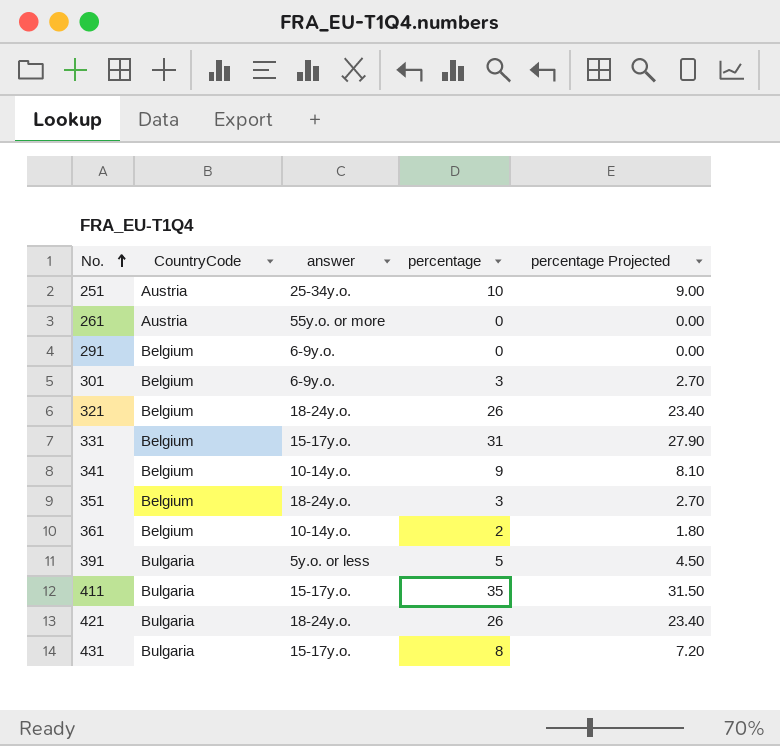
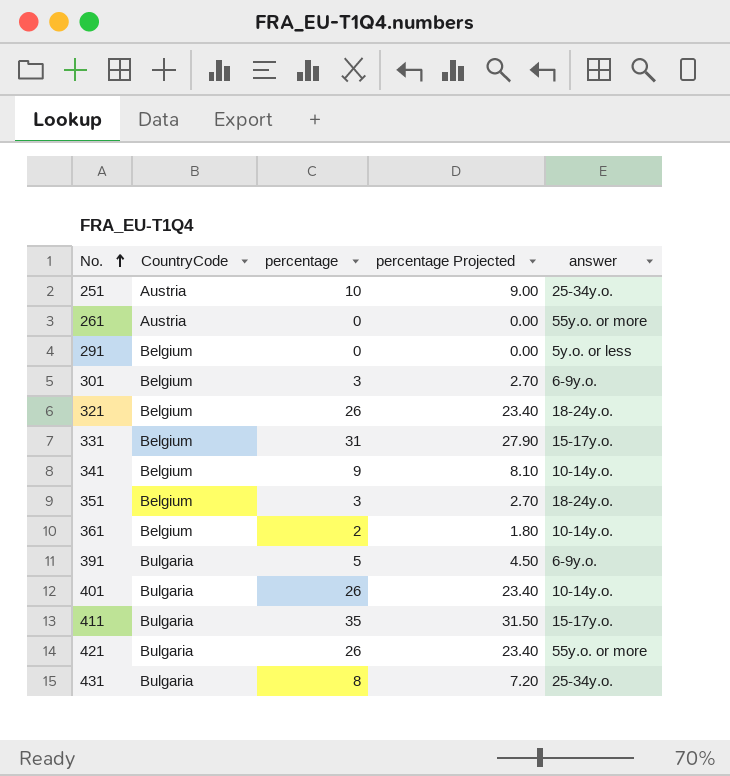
column answer | position: 3 -> 5
291 | answer: 6-9y.o. -> 5y.o. or less
391 | answer: 5y.o. or less -> 6-9y.o.
row 401: none -> Bulgaria | 26 | 23.40 | 10-14y.o.
421 | answer: 18-24y.o. -> 55y.o. or more
431 | answer: 15-17y.o. -> 25-34y.o.

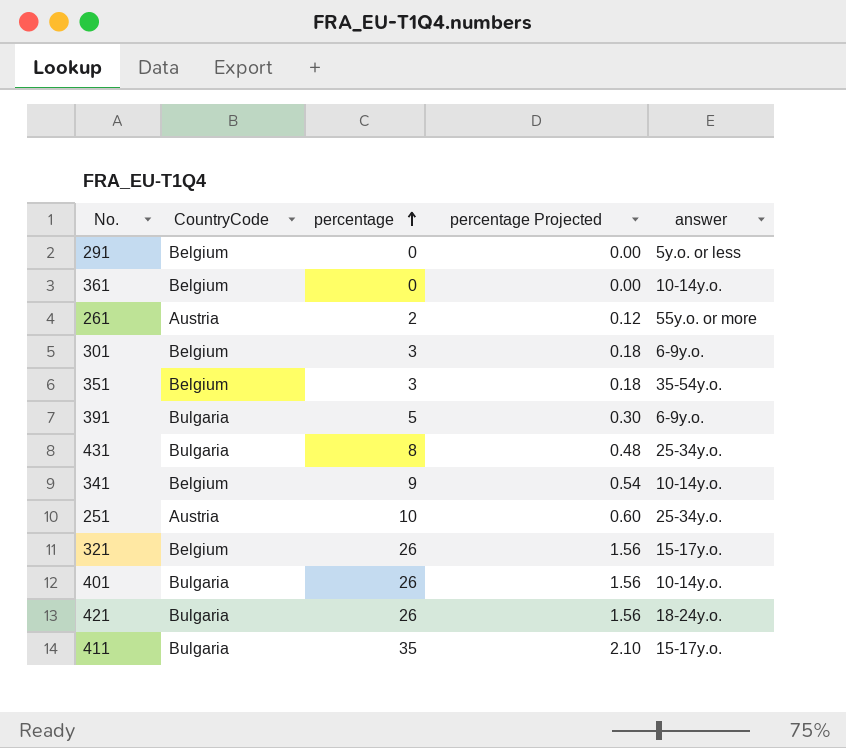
row order: No. ascending -> percentage ascending
column percentage Projected | formula: [percentage] * 0.9 -> [percentage] * 0.06
row 331: Belgium | 31 | 27.90 | 15-17y.o. -> none
361 | percentage: 2 -> 0
261 | percentage: 0 -> 2
351 | answer: 18-24y.o. -> 35-54y.o.
321 | answer: 18-24y.o. -> 15-17y.o.
421 | answer: 55y.o. or more -> 18-24y.o.

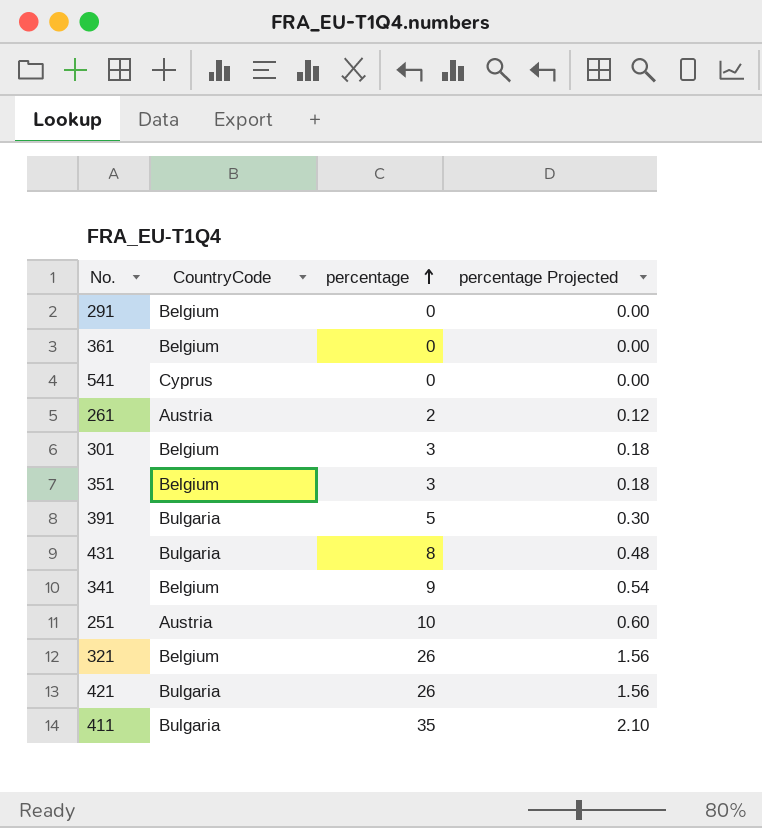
column answer | position: 5 -> none
row 401: Bulgaria | 26 | 1.56 | 10-14y.o. -> none
row 541: none -> Cyprus | 0 | 0.00

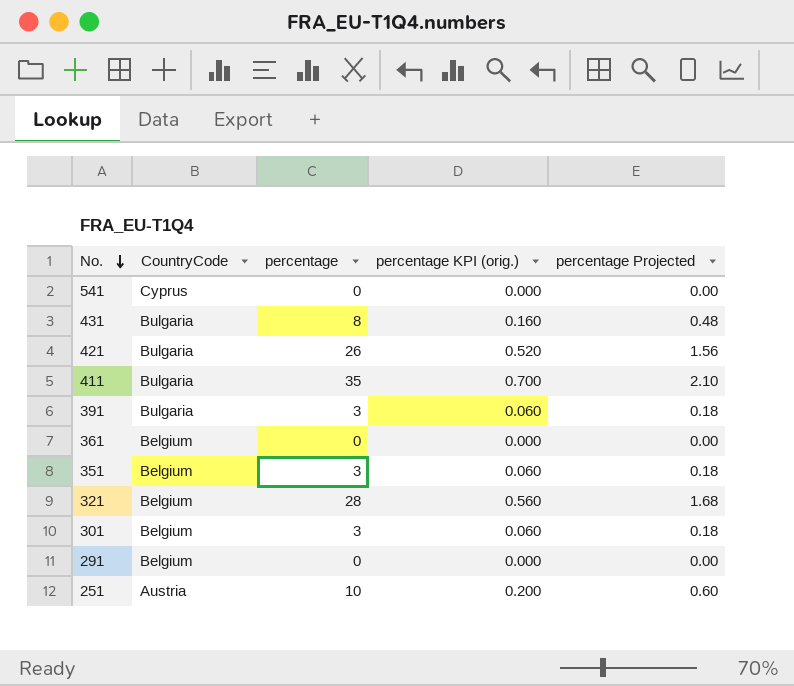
row order: percentage ascending -> No. descending
column percentage KPI (orig.) | formula: none -> [percentage] * 0.02
row 261: Austria | 2 | 0.12 -> none
row 341: Belgium | 9 | 0.54 -> none
391 | percentage: 5 -> 3
391 | percentage Projected: 0.30 -> 0.18
321 | percentage: 26 -> 28
321 | percentage Projected: 1.56 -> 1.68

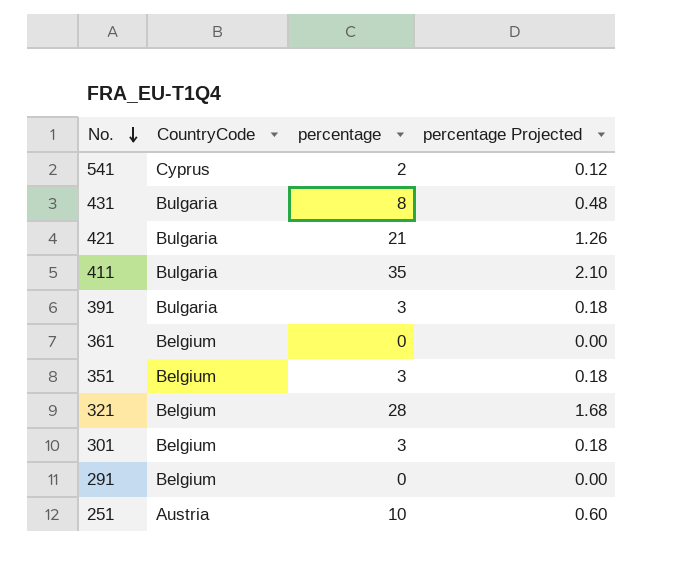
column percentage KPI (orig.) | formula: [percentage] * 0.02 -> none
541 | percentage: 0 -> 2
541 | percentage Projected: 0.00 -> 0.12
421 | percentage: 26 -> 21
421 | percentage Projected: 1.56 -> 1.26

